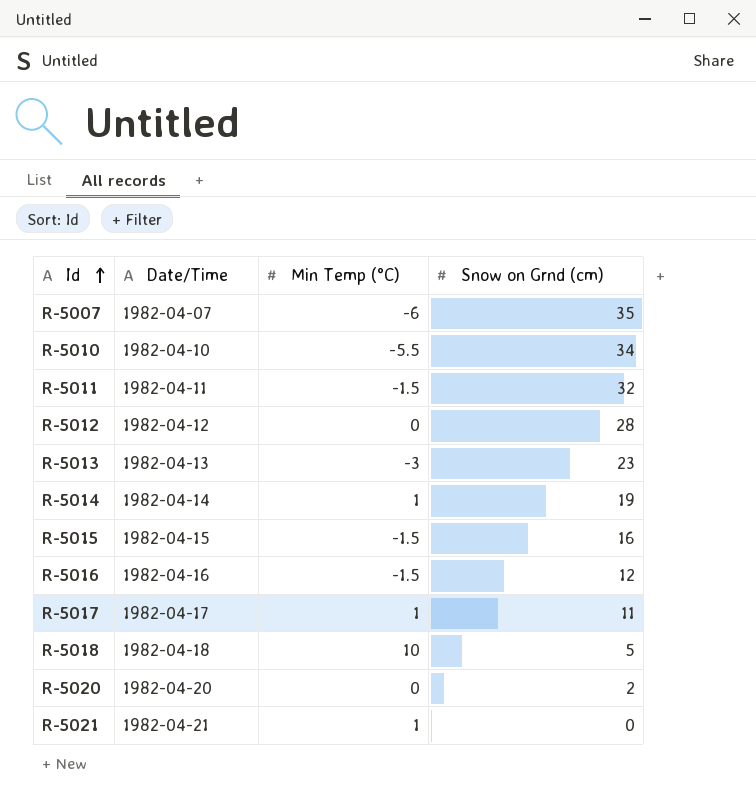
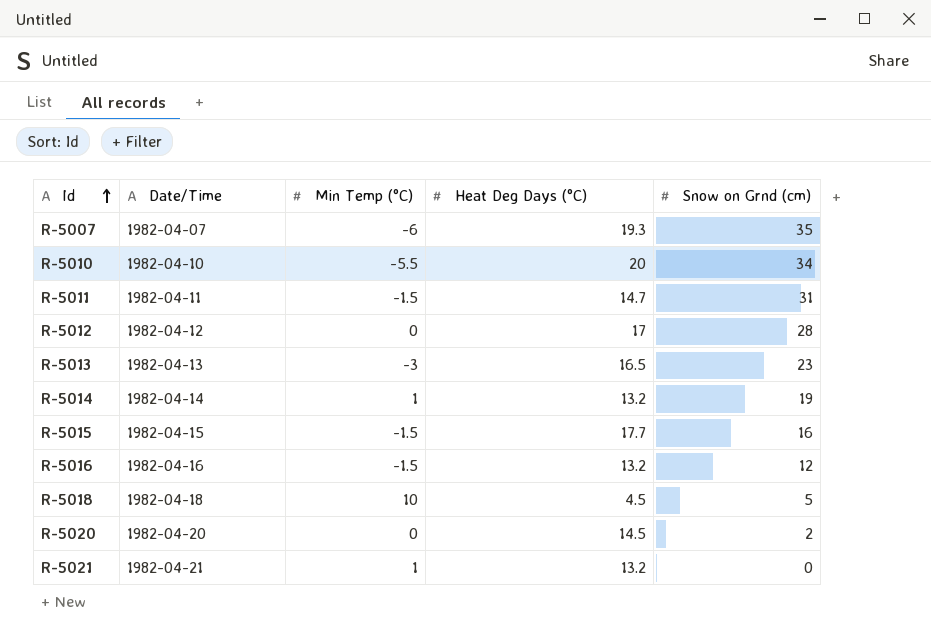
column Heat Deg Days (°C) | position: none -> 4
row R-5017: 1982-04-17 | 1 | 11 -> none
R-5011 | Snow on Grnd (cm): 32 -> 31

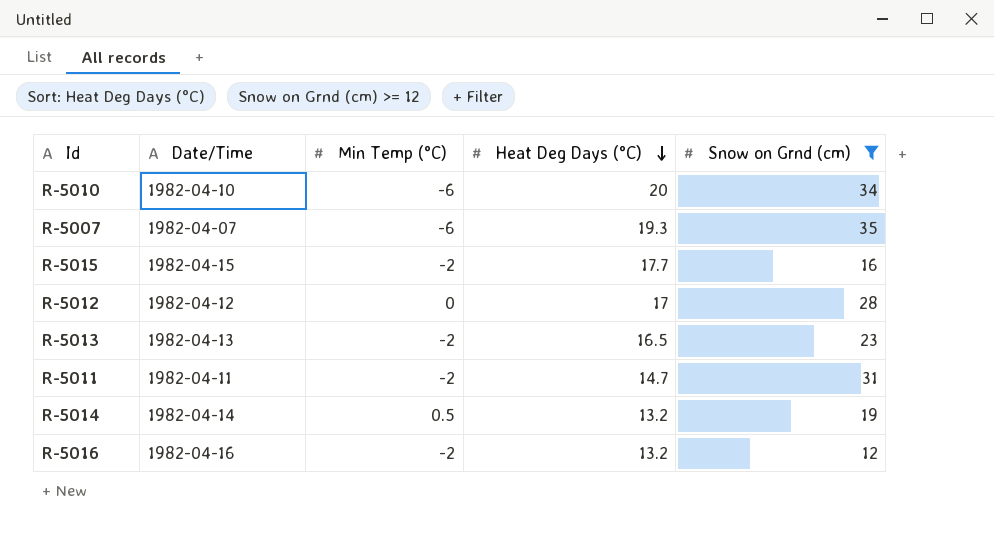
filter: none -> Snow on Grnd (cm) >= 12
row order: Id ascending -> Heat Deg Days (°C) descending
R-5010 | Min Temp (°C): -5.5 -> -6
R-5015 | Min Temp (°C): -1.5 -> -2
R-5013 | Min Temp (°C): -3 -> -2
R-5011 | Min Temp (°C): -1.5 -> -2
R-5014 | Min Temp (°C): 1 -> 0.5
R-5016 | Min Temp (°C): -1.5 -> -2

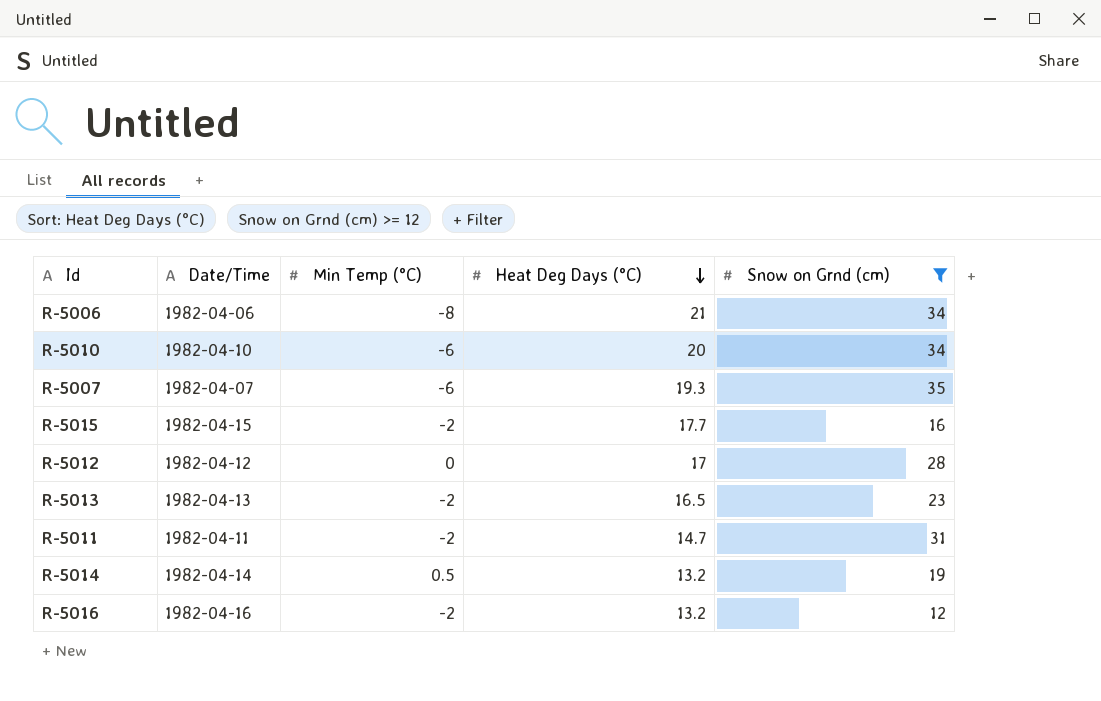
row R-5006: none -> 1982-04-06 | -8 | 21 | 34

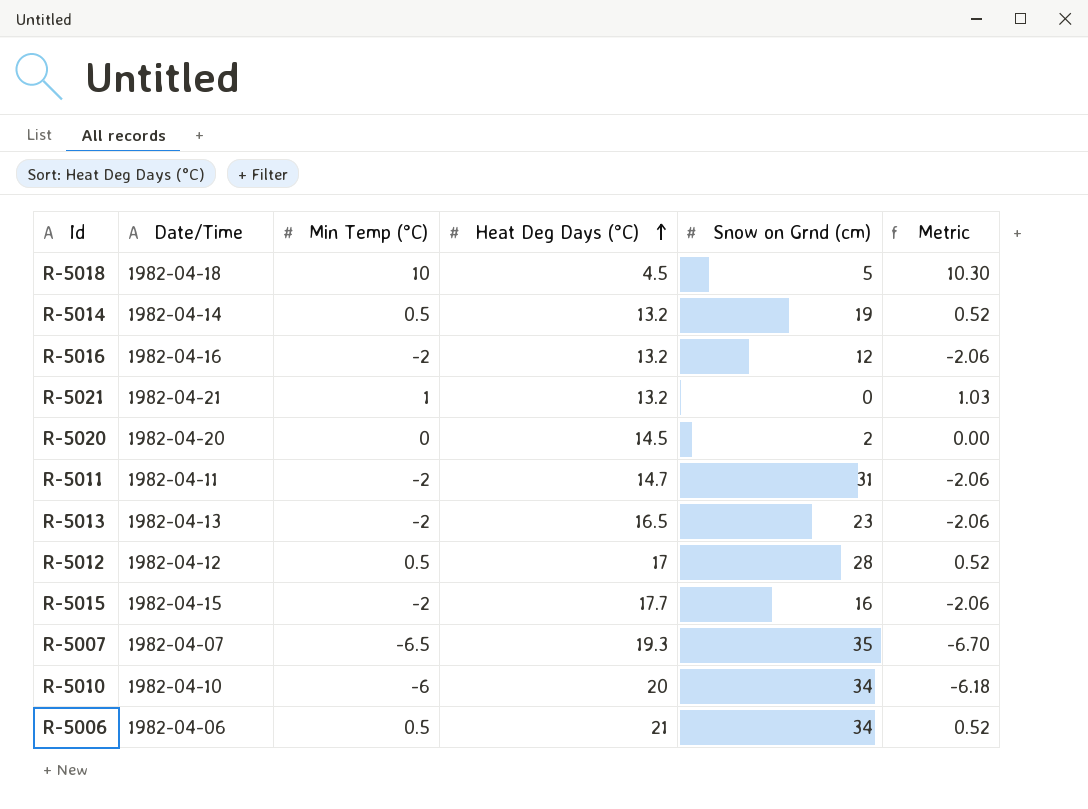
filter: Snow on Grnd (cm) >= 12 -> none
row order: Heat Deg Days (°C) descending -> Heat Deg Days (°C) ascending
column Metric | formula: none -> [Min Temp (°C)] * 1.03
R-5012 | Min Temp (°C): 0 -> 0.5
R-5007 | Min Temp (°C): -6 -> -6.5
R-5006 | Min Temp (°C): -8 -> 0.5

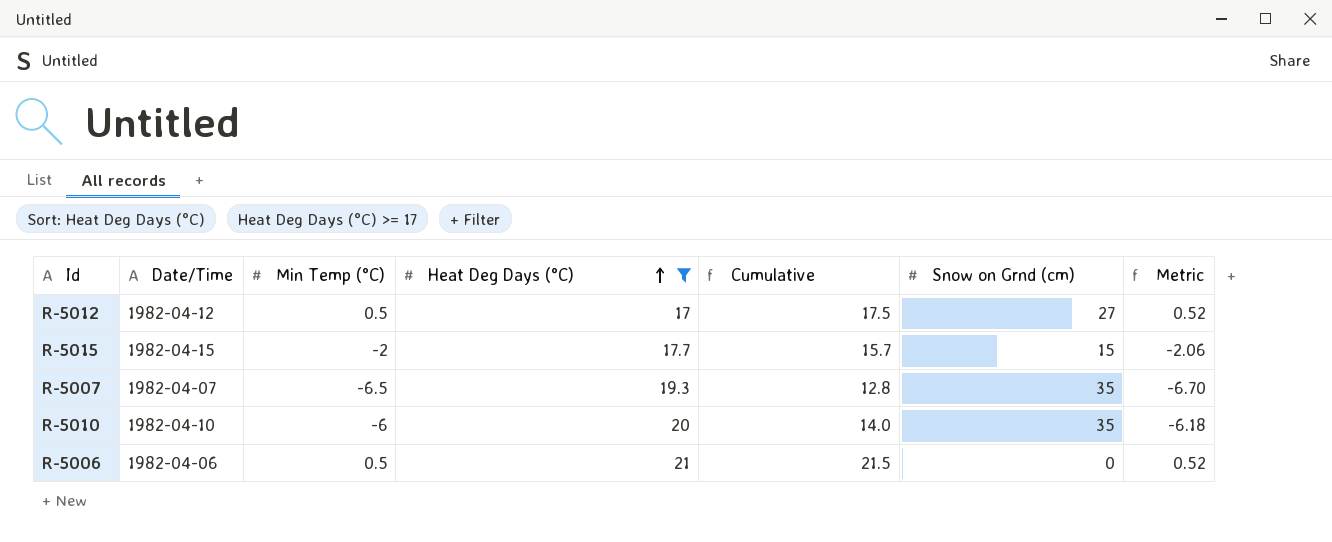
filter: none -> Heat Deg Days (°C) >= 17
column Cumulative | formula: none -> [Min Temp (°C)] + [Heat Deg Days (°C)]
R-5012 | Snow on Grnd (cm): 28 -> 27
R-5015 | Snow on Grnd (cm): 16 -> 15
R-5010 | Snow on Grnd (cm): 34 -> 35
R-5006 | Snow on Grnd (cm): 34 -> 0

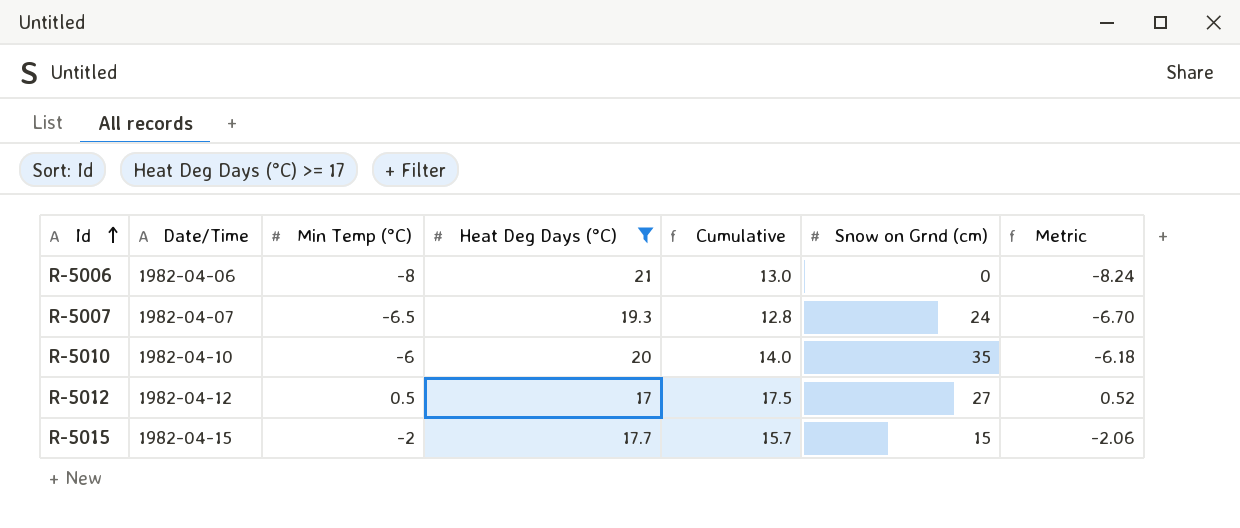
row order: Heat Deg Days (°C) ascending -> Id ascending
R-5006 | Min Temp (°C): 0.5 -> -8
R-5006 | Cumulative: 21.5 -> 13.0
R-5006 | Metric: 0.52 -> -8.24
R-5007 | Snow on Grnd (cm): 35 -> 24

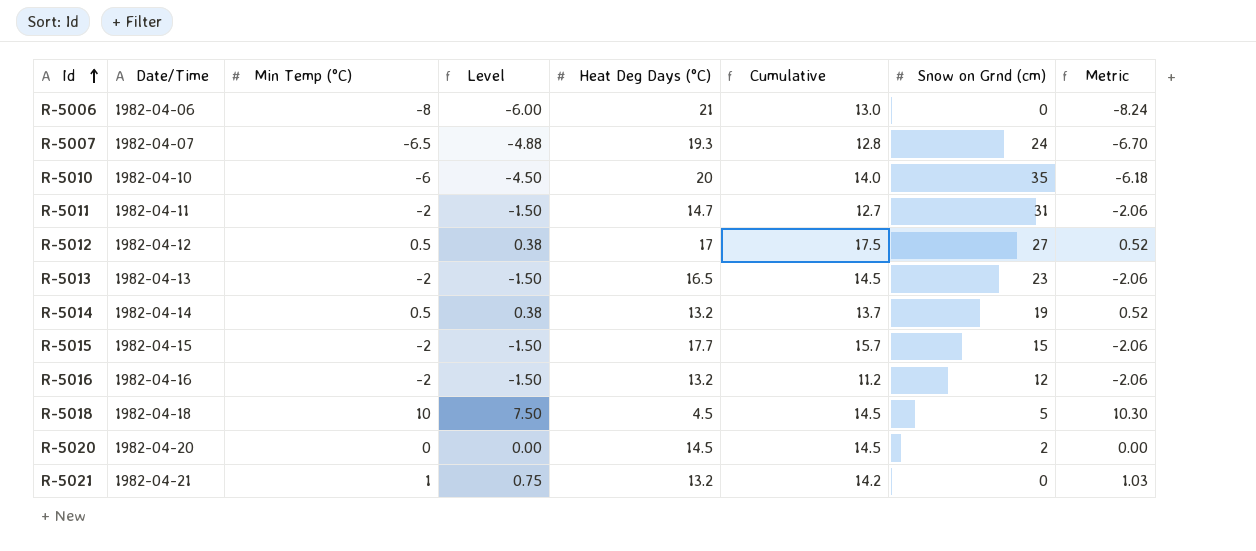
filter: Heat Deg Days (°C) >= 17 -> none
column Level | formula: none -> [Min Temp (°C)] * 0.75

